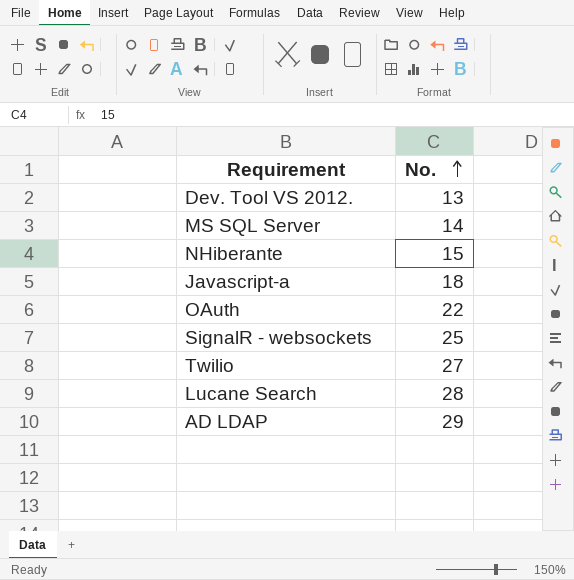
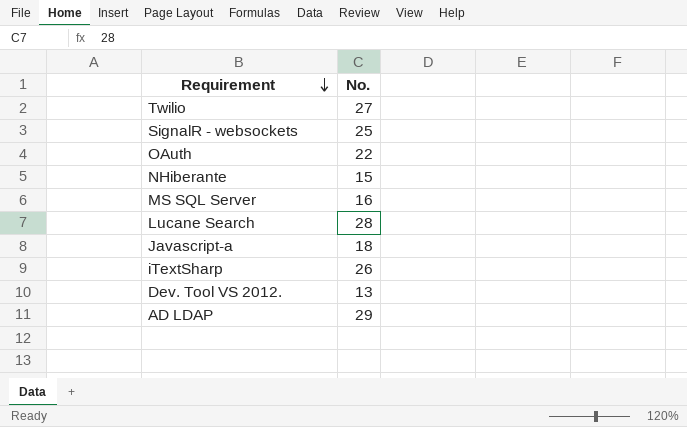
row order: No. ascending -> Requirement descending
MS SQL Server | No.: 14 -> 16
row iTextSharp: none -> 26

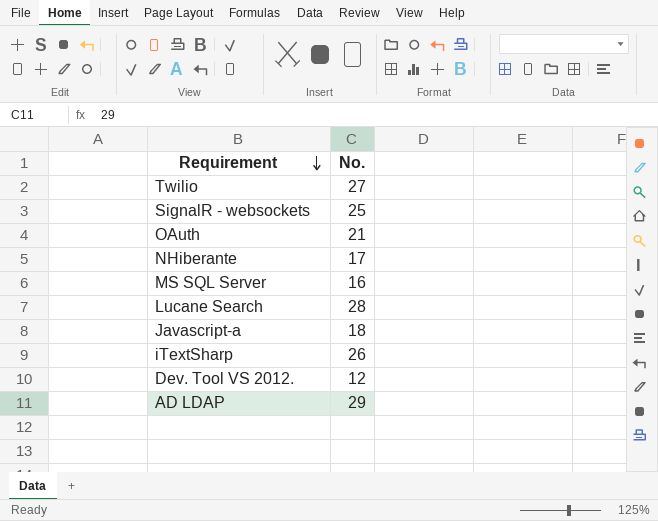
OAuth | No.: 22 -> 21
NHiberante | No.: 15 -> 17
Dev. Tool VS 2012. | No.: 13 -> 12

